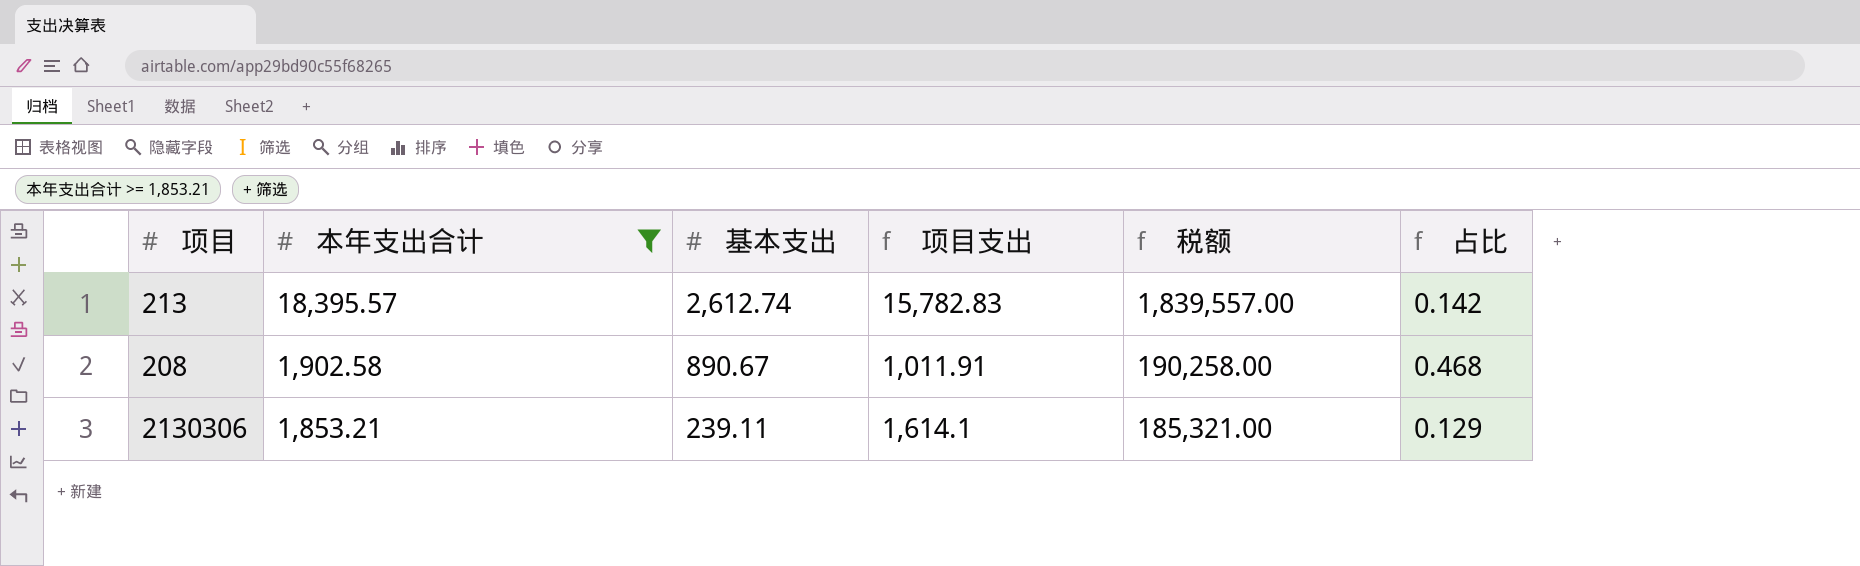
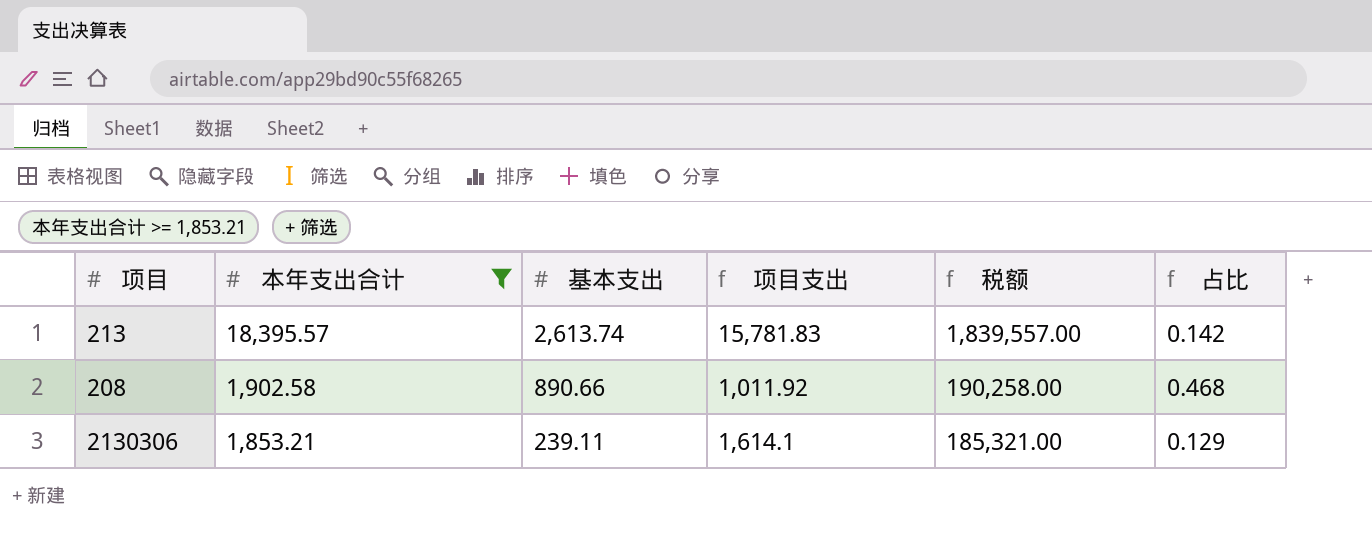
213 | 基本支出: 2,612.74 -> 2,613.74
213 | 项目支出: 15,782.83 -> 15,781.83
208 | 基本支出: 890.67 -> 890.66
208 | 项目支出: 1,011.91 -> 1,011.92

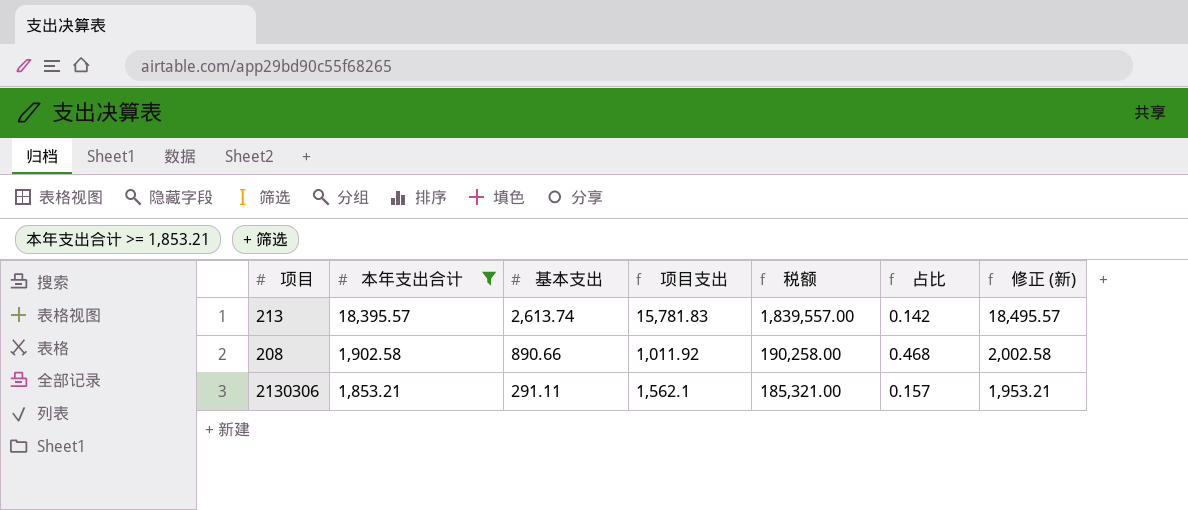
column 修正 (新) | formula: none -> [本年支出合计] + 100
2130306 | 基本支出: 239.11 -> 291.11
2130306 | 项目支出: 1,614.1 -> 1,562.1
2130306 | 占比: 0.129 -> 0.157

